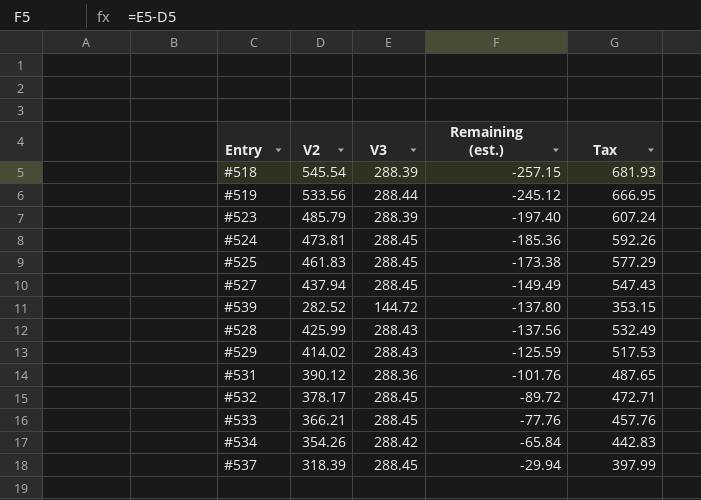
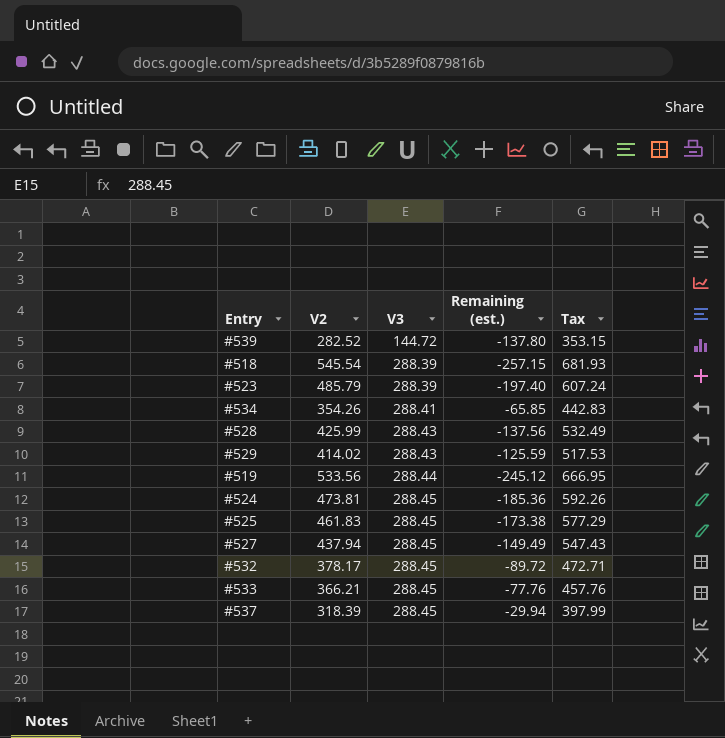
row order: Remaining (est.) ascending -> V3 ascending
row #531: 390.12 | 288.36 | -101.76 | 487.65 -> none
#534 | V3: 288.42 -> 288.41
#534 | Remaining (est.): -65.84 -> -65.85

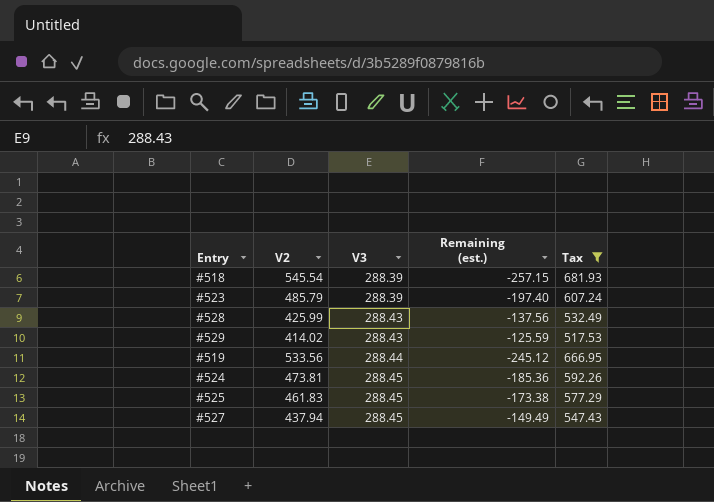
filter: none -> Tax >= 517.53

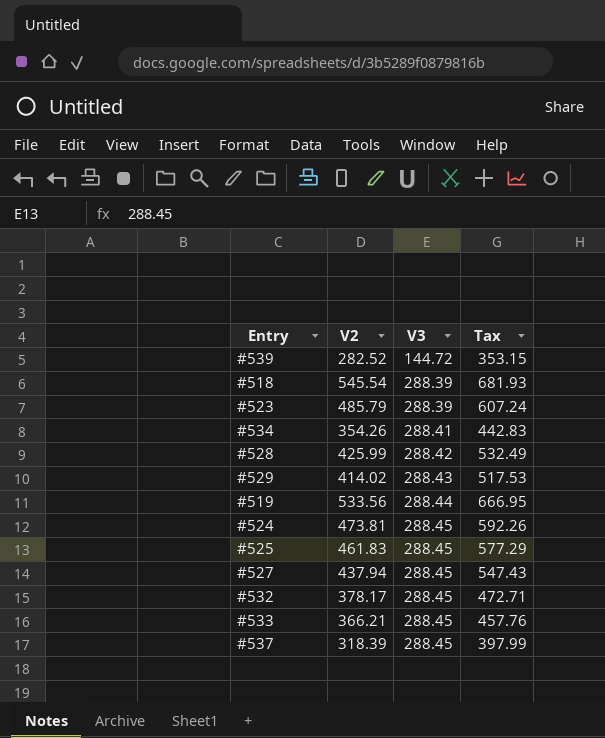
filter: Tax >= 517.53 -> none
column Remaining (est.) | formula: [V3] - [V2] -> none
#528 | V3: 288.43 -> 288.42

